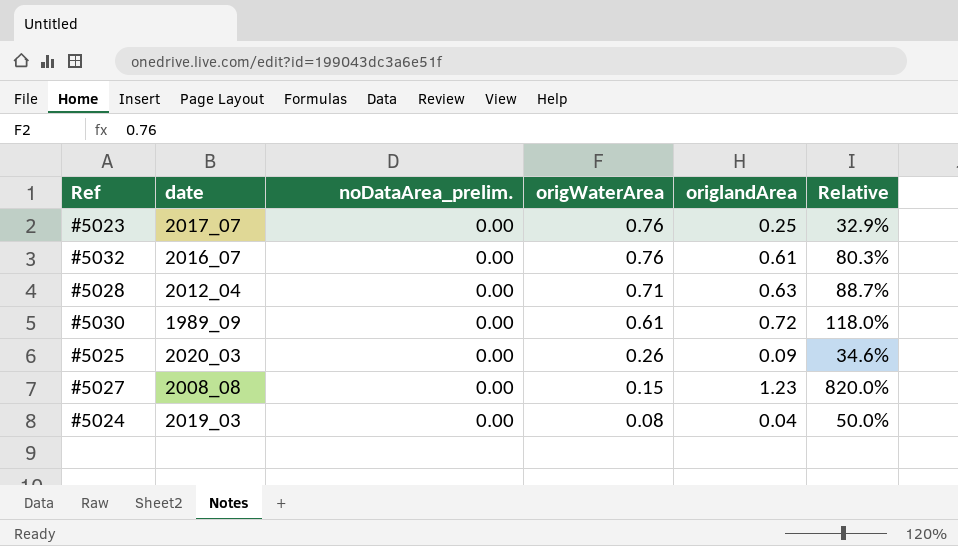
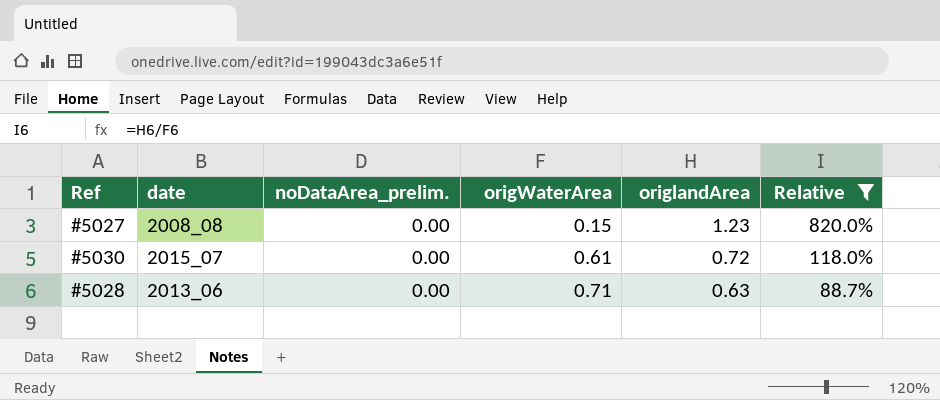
filter: none -> Relative >= 88.7%
row order: origWaterArea descending -> origWaterArea ascending
#5030 | date: 1989_09 -> 2015_07
#5028 | date: 2012_04 -> 2013_06

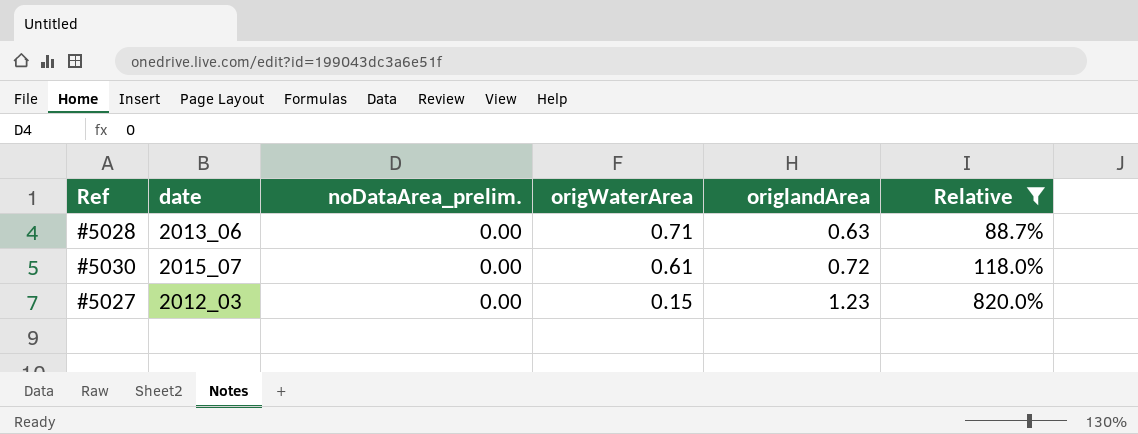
row order: origWaterArea ascending -> origWaterArea descending
#5027 | date: 2008_08 -> 2012_03

